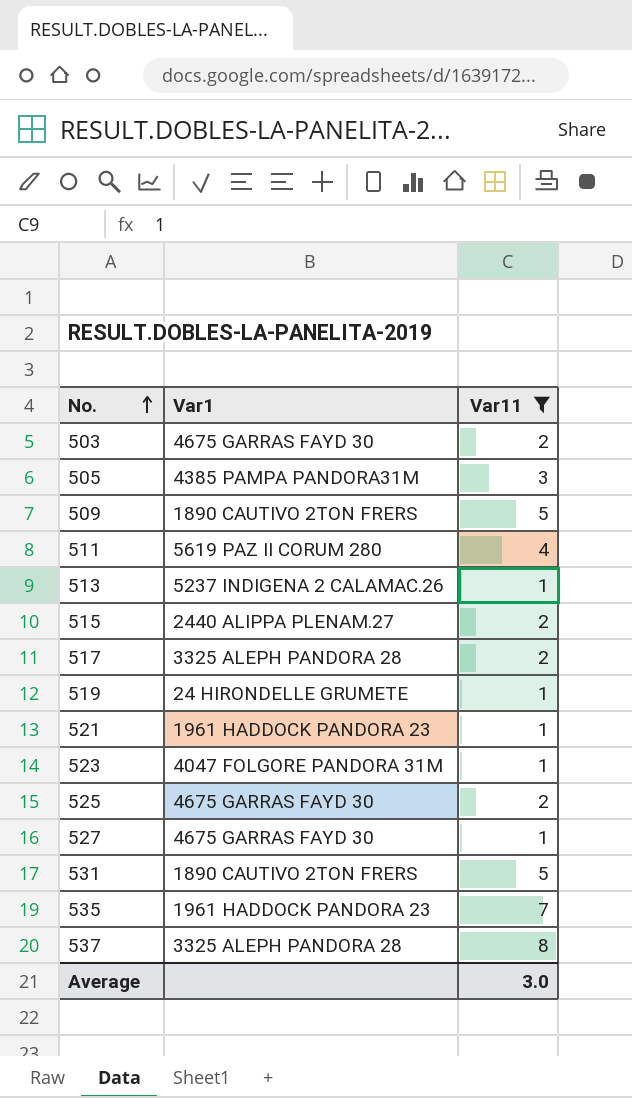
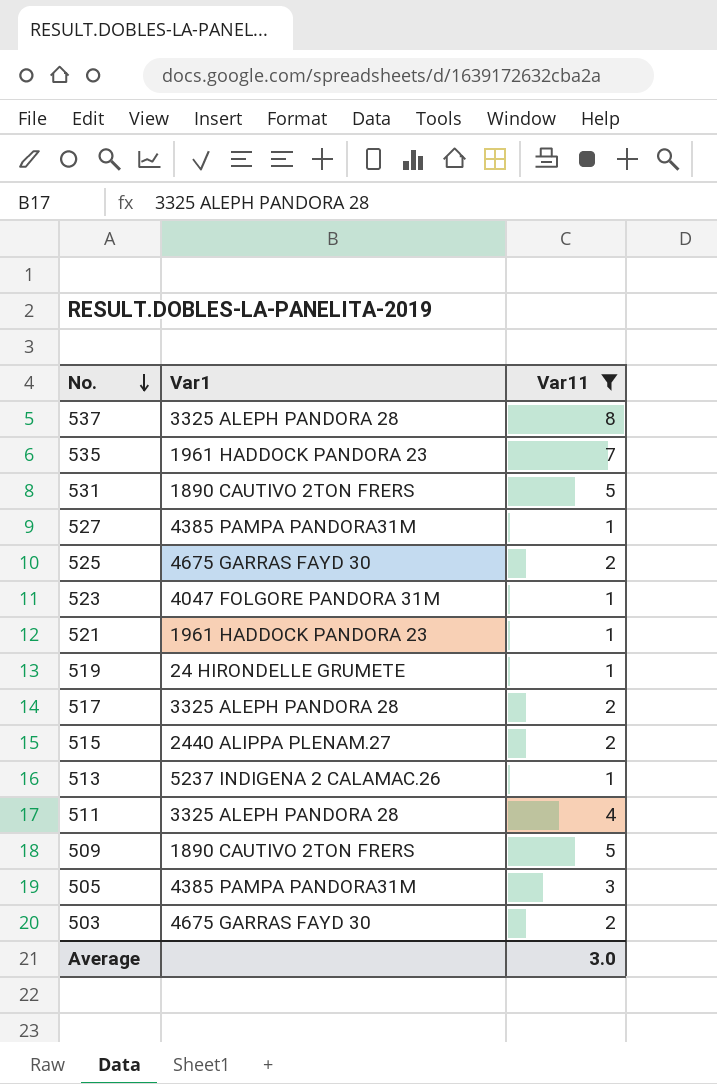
row order: No. ascending -> No. descending
527 | Var1: 4675 GARRAS FAYD 30 -> 4385 PAMPA PANDORA31M
511 | Var1: 5619 PAZ II CORUM 280 -> 3325 ALEPH PANDORA 28

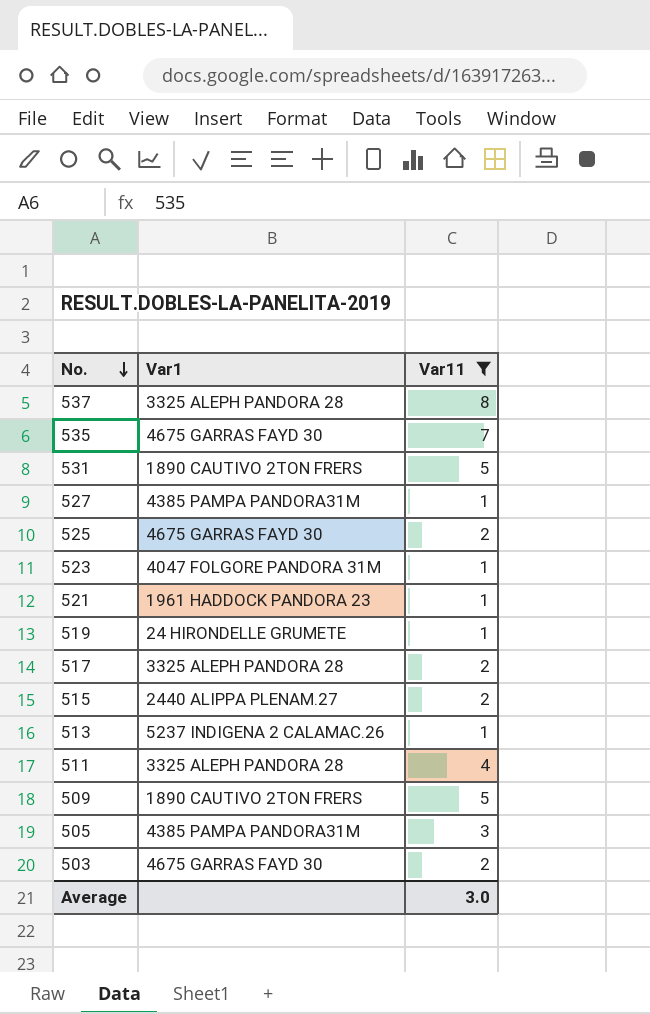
535 | Var1: 1961 HADDOCK PANDORA 23 -> 4675 GARRAS FAYD 30

